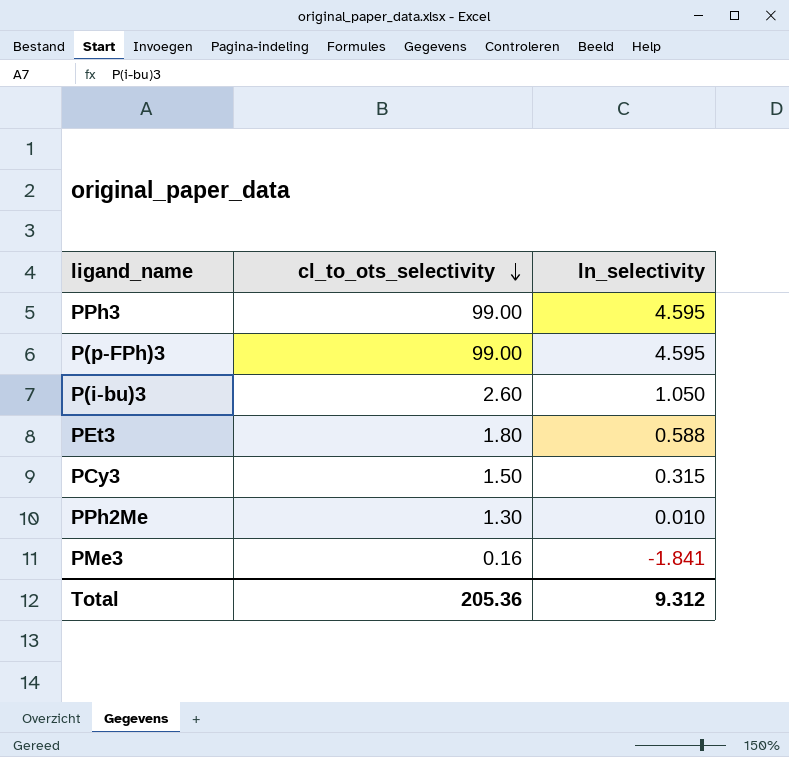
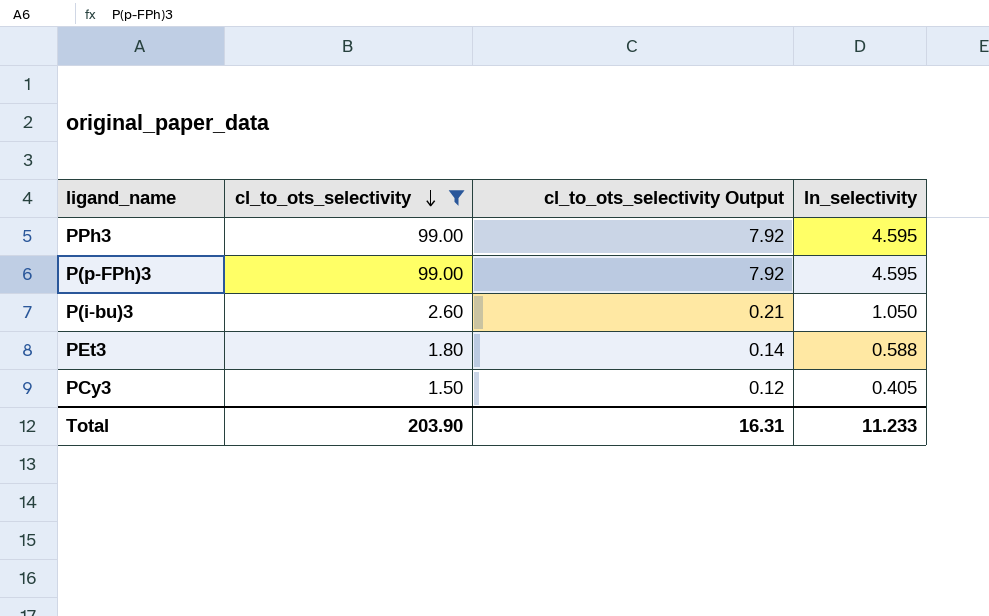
filter: none -> cl_to_ots_selectivity >= 1.50
column cl_to_ots_selectivity Output | formula: none -> [cl_to_ots_selectivity] * 0.08
PCy3 | ln_selectivity: 0.315 -> 0.405
Total | cl_to_ots_selectivity: 205.36 -> 203.90
Total | ln_selectivity: 9.312 -> 11.233

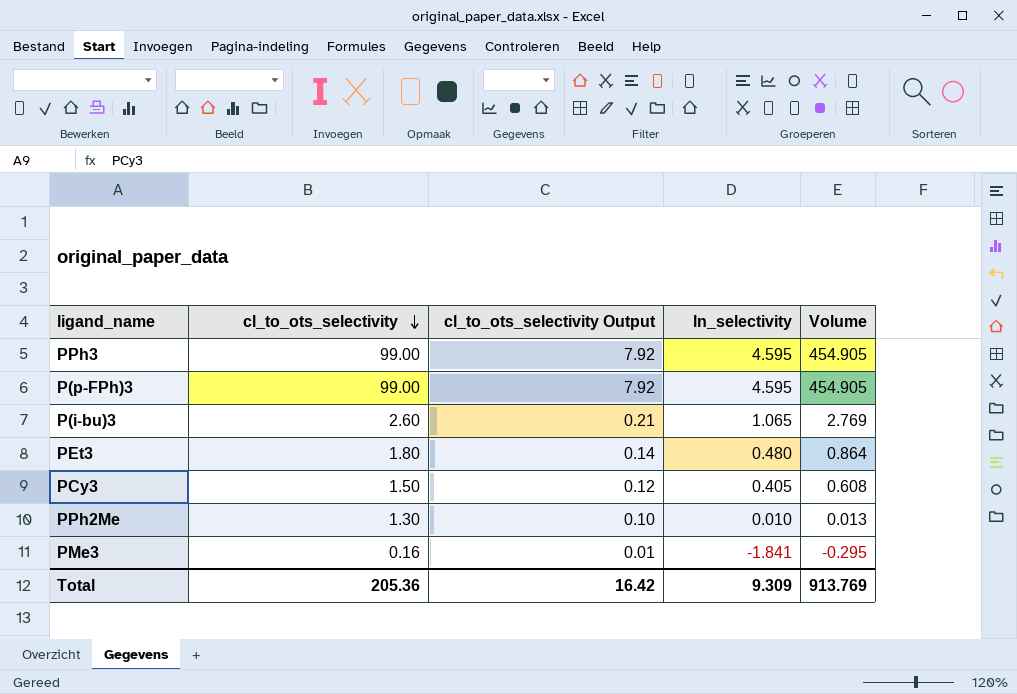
filter: cl_to_ots_selectivity >= 1.50 -> none
column Volume | formula: none -> [cl_to_ots_selectivity] * [ln_selectivity]
P(i-bu)3 | ln_selectivity: 1.050 -> 1.065
PEt3 | ln_selectivity: 0.588 -> 0.480
Total | cl_to_ots_selectivity: 203.90 -> 205.36
Total | cl_to_ots_selectivity Output: 16.31 -> 16.42
Total | ln_selectivity: 11.233 -> 9.309

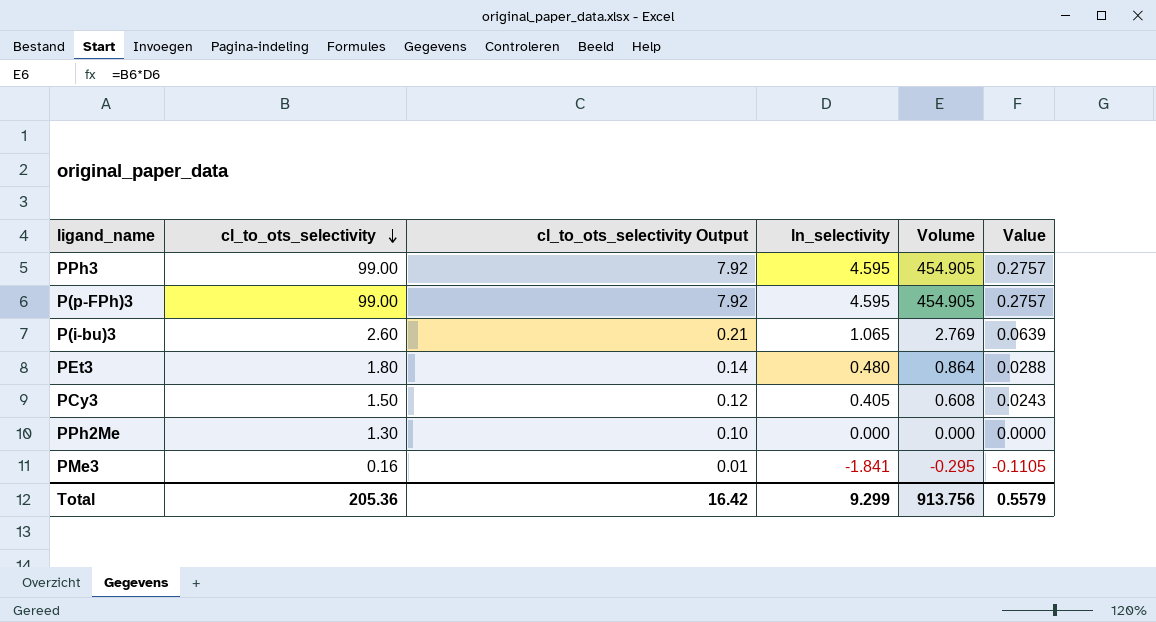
column Value | formula: none -> [ln_selectivity] * 0.06
PPh2Me | ln_selectivity: 0.010 -> 0.000
PPh2Me | Volume: 0.013 -> 0.000
Total | ln_selectivity: 9.309 -> 9.299
Total | Volume: 913.769 -> 913.756

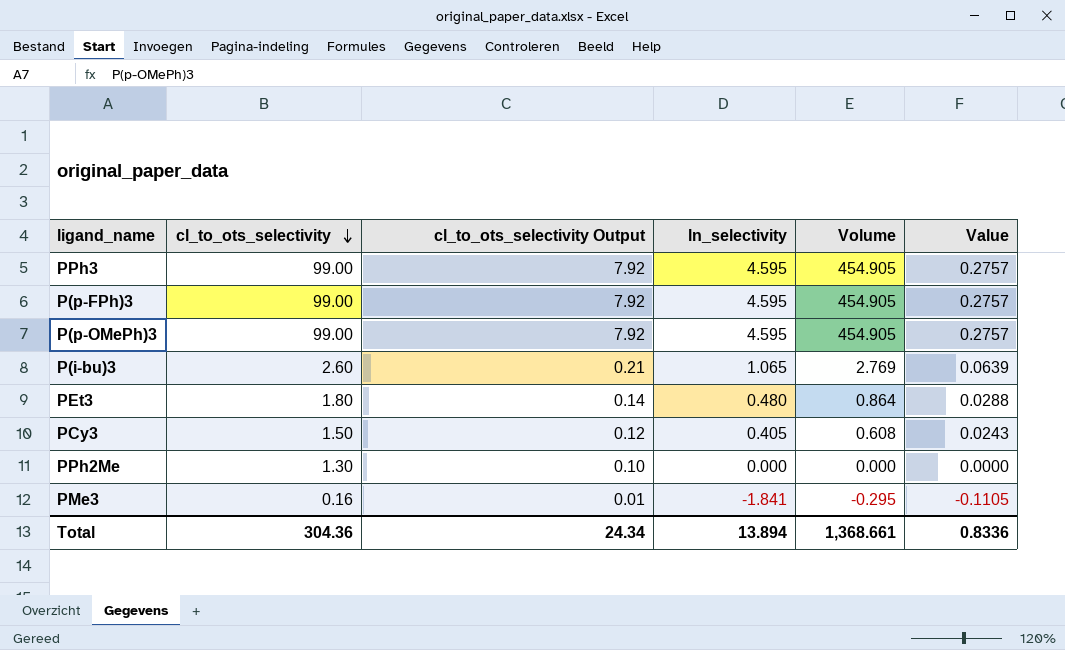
row P(p-OMePh)3: none -> 99.00 | 7.92 | 4.595 | 454.905 | 0.2757
Total | cl_to_ots_selectivity: 205.36 -> 304.36
Total | cl_to_ots_selectivity Output: 16.42 -> 24.34
Total | ln_selectivity: 9.299 -> 13.894
Total | Volume: 913.756 -> 1,368.661
Total | Value: 0.5579 -> 0.8336

